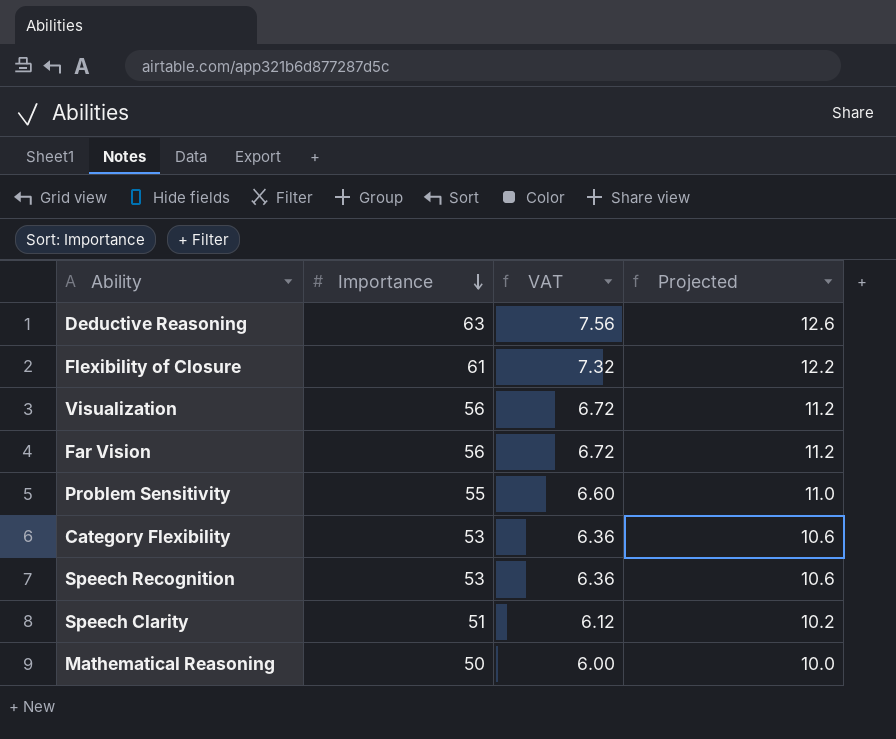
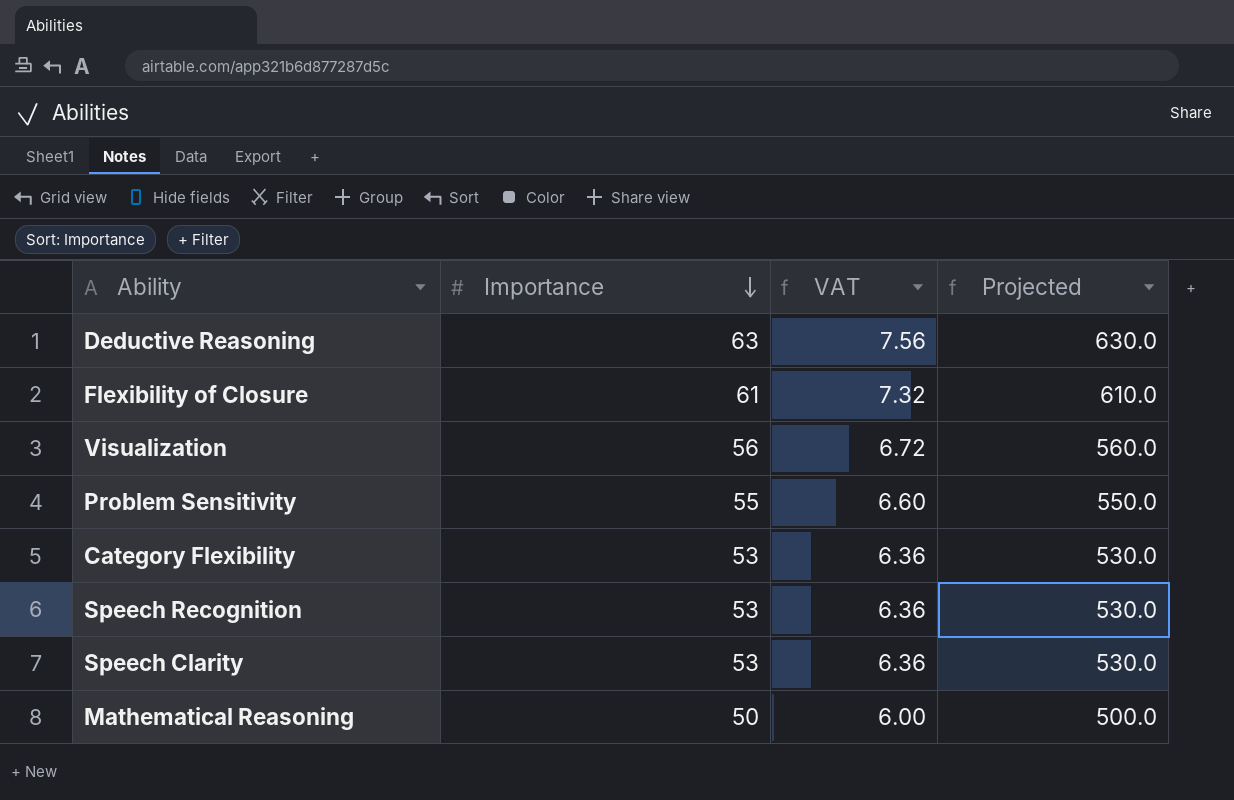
column Projected | formula: [Importance] * 0.2 -> [Importance] * 10
row Far Vision: 56 | 6.72 | 11.2 -> none
Speech Clarity | Importance: 51 -> 53
Speech Clarity | VAT: 6.12 -> 6.36

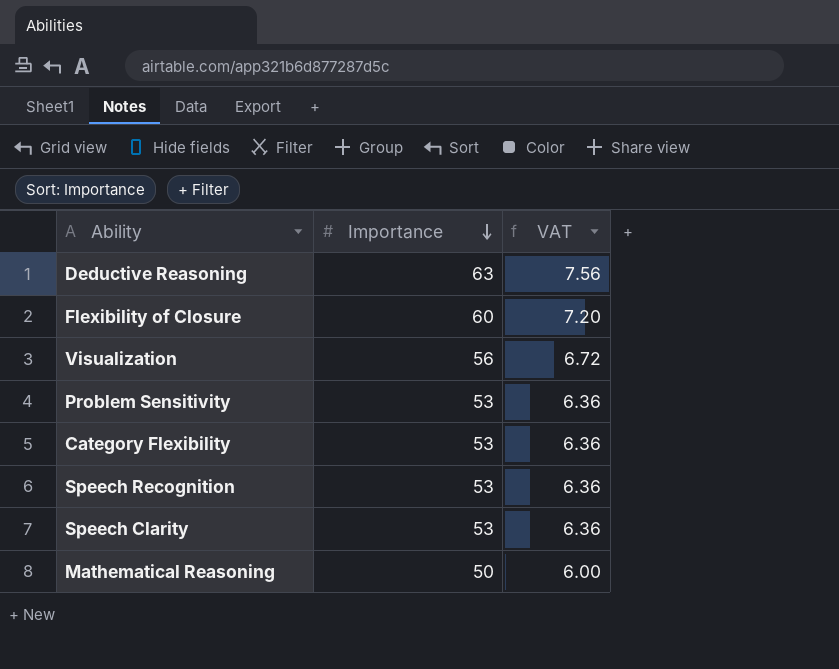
column Projected | formula: [Importance] * 10 -> none
Flexibility of Closure | Importance: 61 -> 60
Flexibility of Closure | VAT: 7.32 -> 7.20
Problem Sensitivity | Importance: 55 -> 53
Problem Sensitivity | VAT: 6.60 -> 6.36

